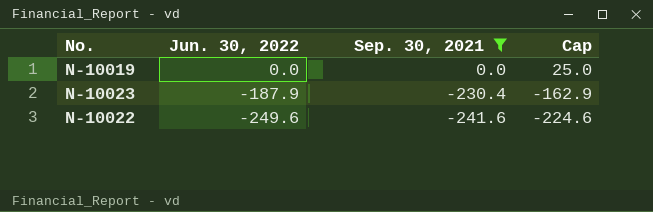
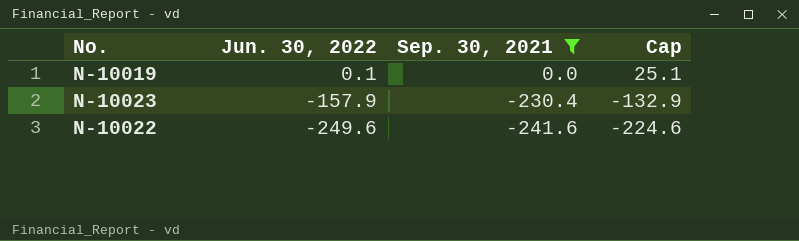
N-10019 | Jun. 30, 2022: 0.0 -> 0.1
N-10019 | Cap: 25.0 -> 25.1
N-10023 | Jun. 30, 2022: -187.9 -> -157.9
N-10023 | Cap: -162.9 -> -132.9

